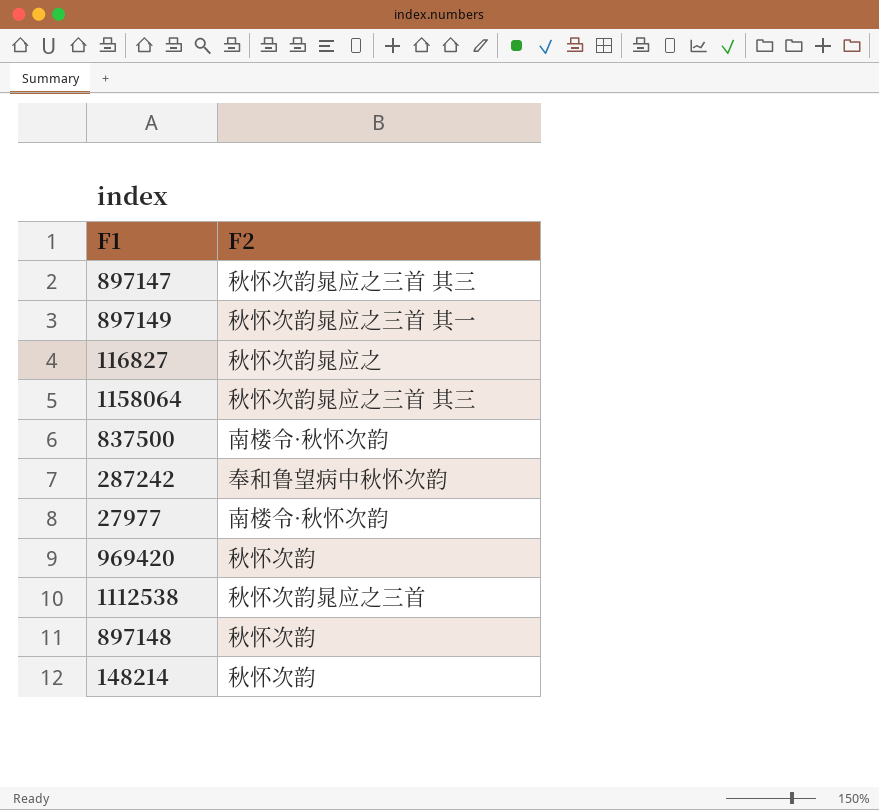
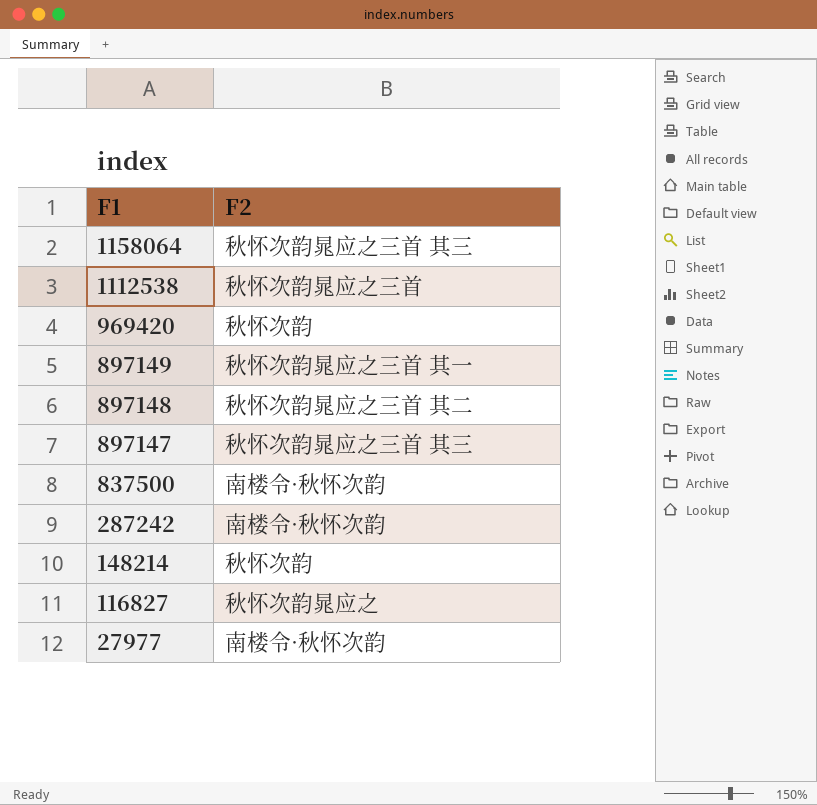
row order: none -> F1 descending
897148 | F2: 秋怀次韵 -> 秋怀次韵晁应之三首 其二
287242 | F2: 奉和鲁望病中秋怀次韵 -> 南楼令·秋怀次韵

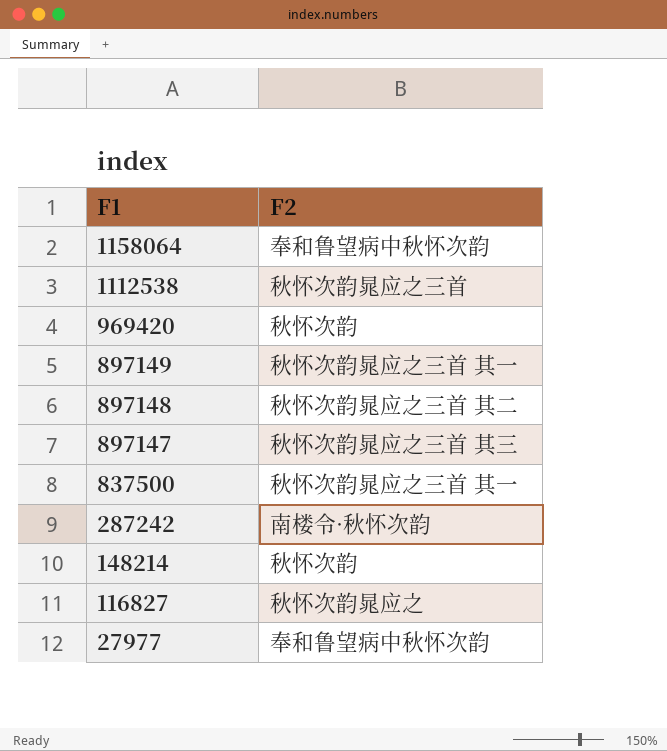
1158064 | F2: 秋怀次韵晁应之三首 其三 -> 奉和鲁望病中秋怀次韵
837500 | F2: 南楼令·秋怀次韵 -> 秋怀次韵晁应之三首 其一
27977 | F2: 南楼令·秋怀次韵 -> 奉和鲁望病中秋怀次韵

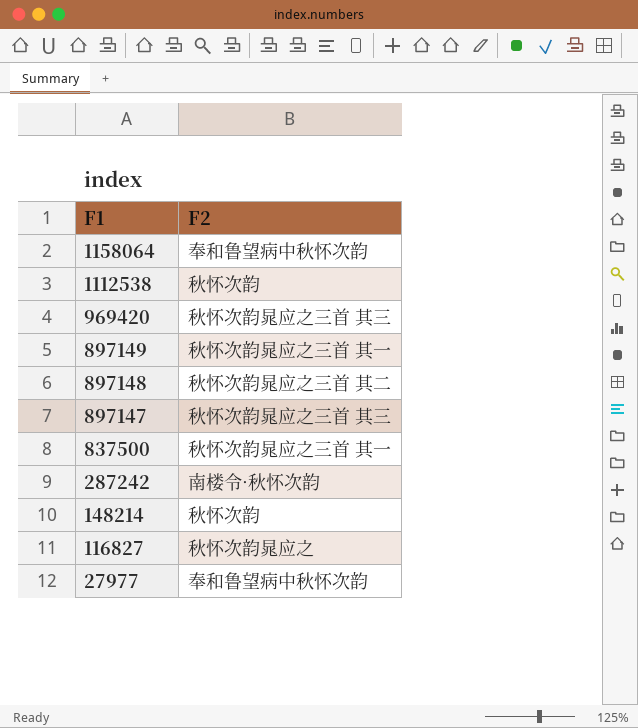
1112538 | F2: 秋怀次韵晁应之三首 -> 秋怀次韵
969420 | F2: 秋怀次韵 -> 秋怀次韵晁应之三首 其三

